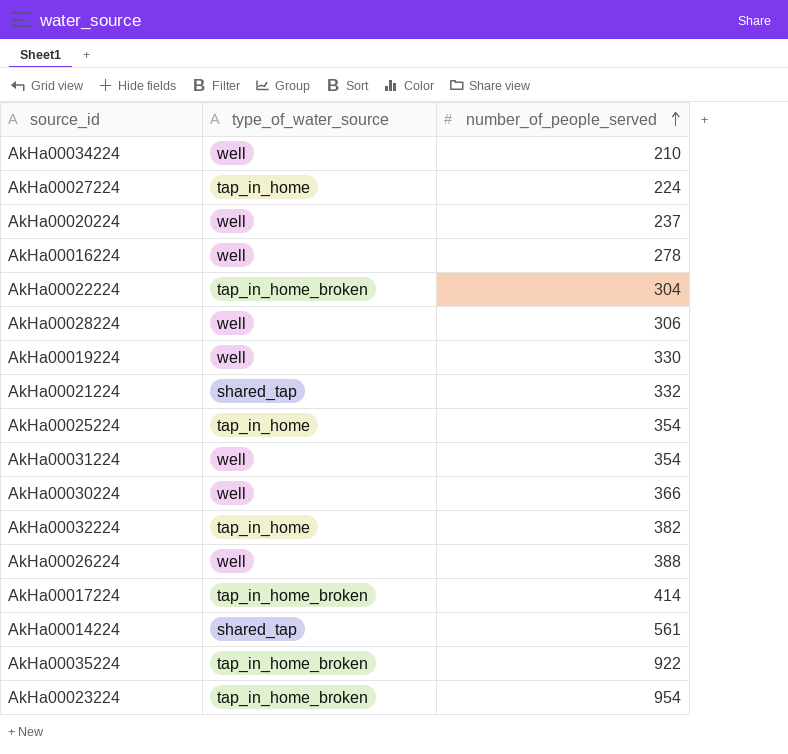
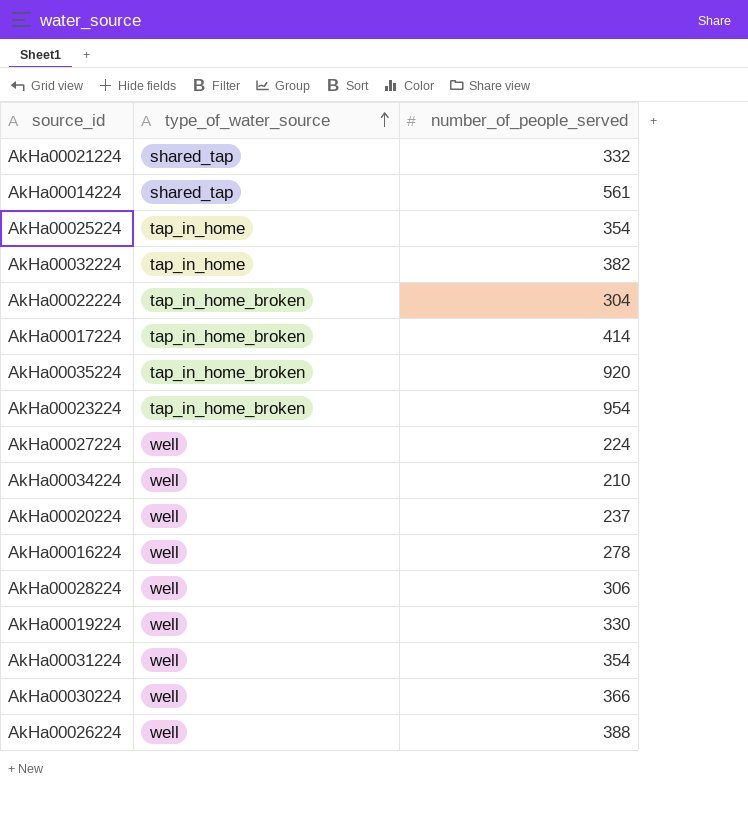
row order: number_of_people_served ascending -> type_of_water_source ascending
AkHa00035224 | number_of_people_served: 922 -> 920
AkHa00027224 | type_of_water_source: tap_in_home -> well

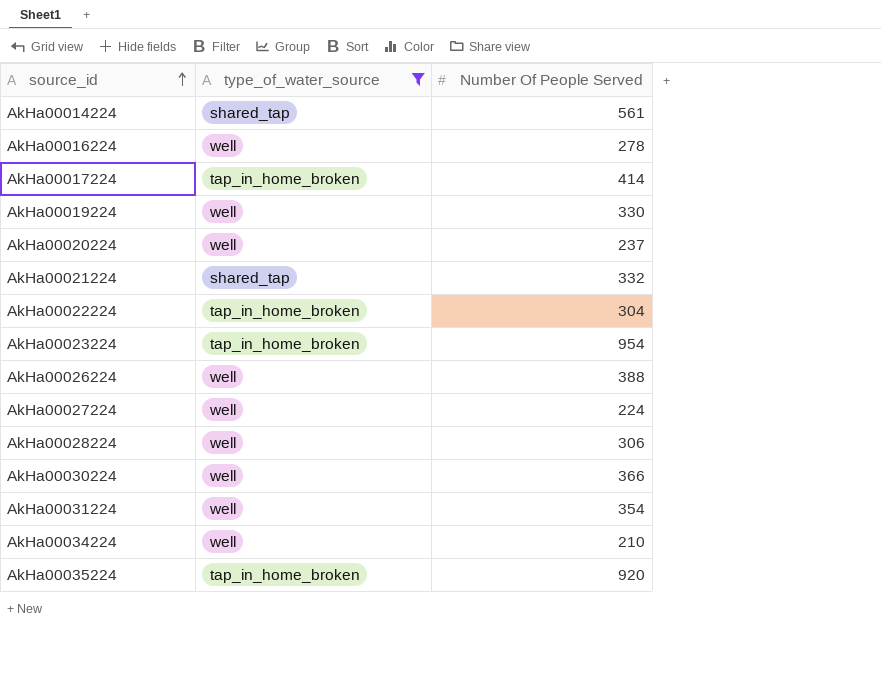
filter: none -> type_of_water_source != tap_in_home
row order: type_of_water_source ascending -> source_id ascending
column name: number_of_people_served -> Number Of People Served

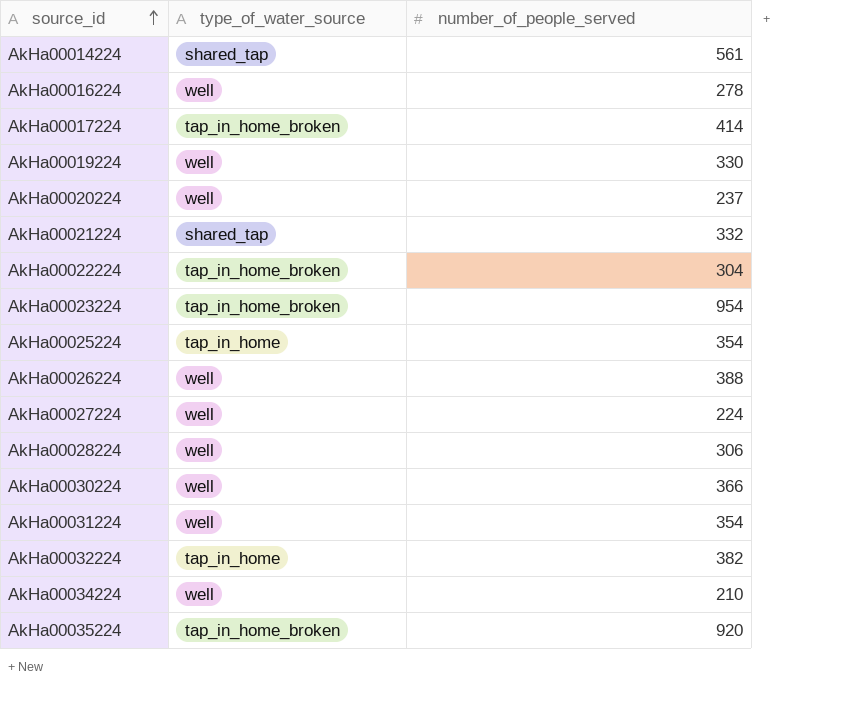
filter: type_of_water_source != tap_in_home -> none
column name: Number Of People Served -> number_of_people_served

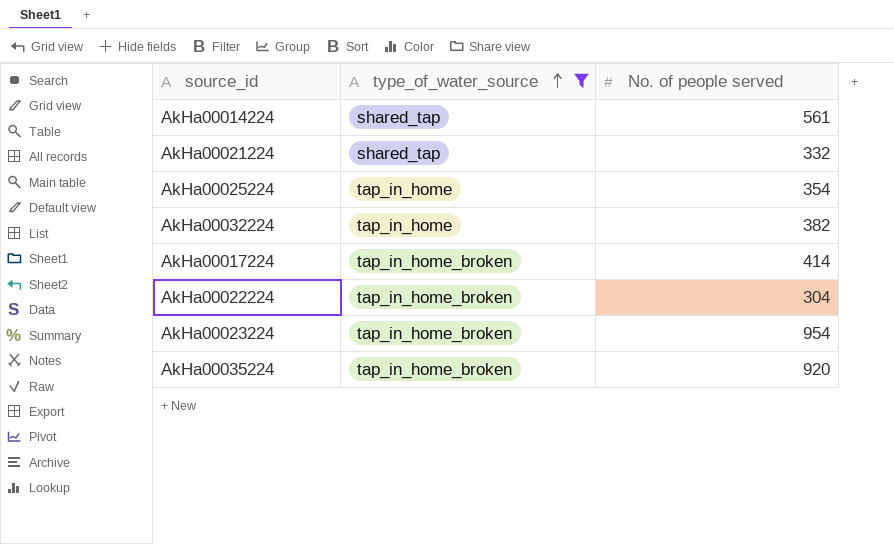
filter: none -> type_of_water_source != well
row order: source_id ascending -> type_of_water_source ascending
column name: number_of_people_served -> No. of people served

